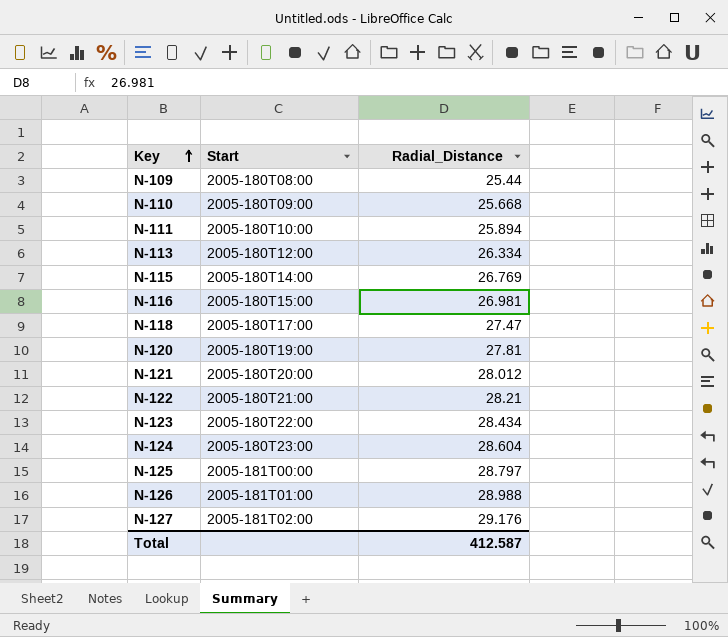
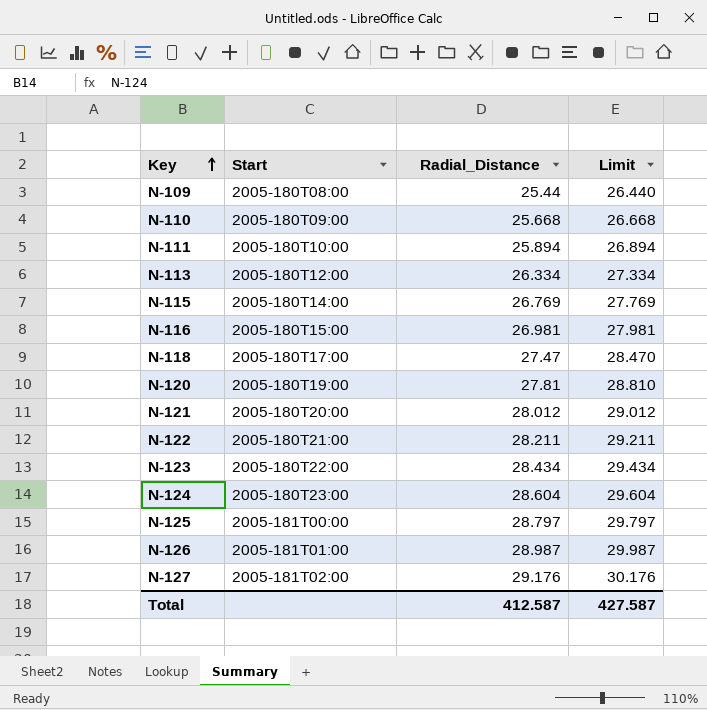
column Limit | formula: none -> [Radial_Distance] + 1
N-122 | Radial_Distance: 28.21 -> 28.211
N-126 | Radial_Distance: 28.988 -> 28.987

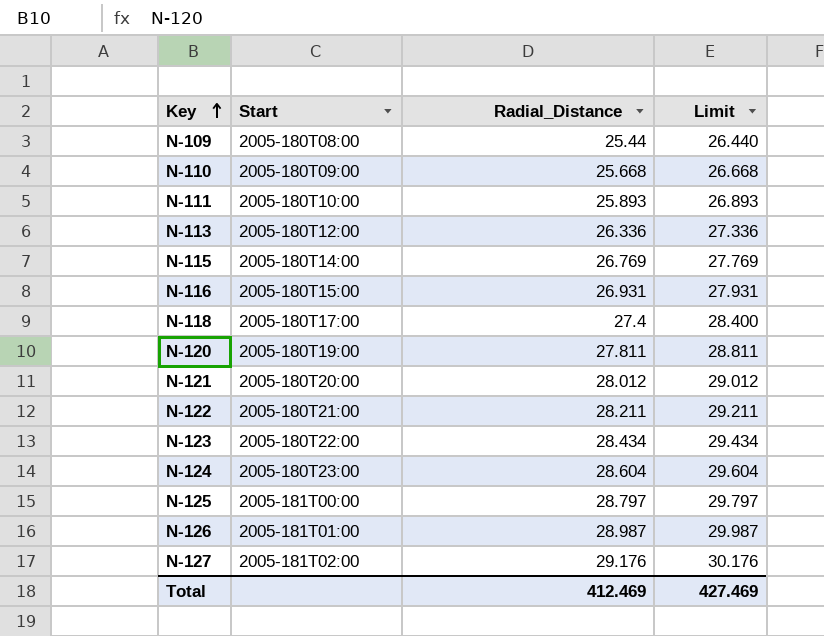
N-111 | Radial_Distance: 25.894 -> 25.893
N-111 | Limit: 26.894 -> 26.893
N-113 | Radial_Distance: 26.334 -> 26.336
N-113 | Limit: 27.334 -> 27.336
N-116 | Radial_Distance: 26.981 -> 26.931
N-116 | Limit: 27.981 -> 27.931
N-118 | Radial_Distance: 27.47 -> 27.4
N-118 | Limit: 28.470 -> 28.400
N-120 | Radial_Distance: 27.81 -> 27.811
N-120 | Limit: 28.810 -> 28.811
Total | Radial_Distance: 412.587 -> 412.469
Total | Limit: 427.587 -> 427.469

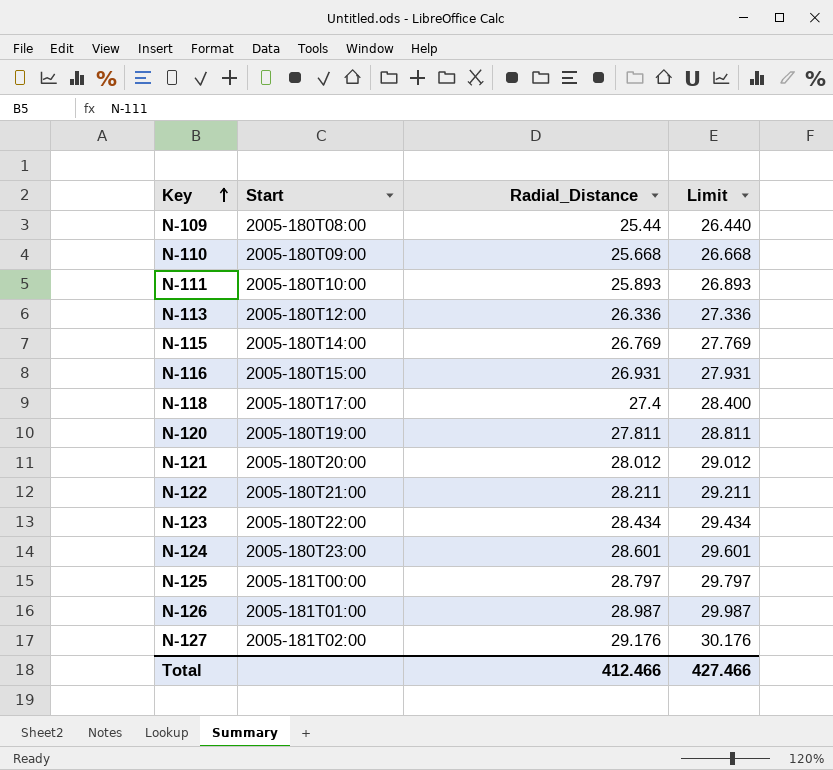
N-124 | Radial_Distance: 28.604 -> 28.601
N-124 | Limit: 29.604 -> 29.601
Total | Radial_Distance: 412.469 -> 412.466
Total | Limit: 427.469 -> 427.466

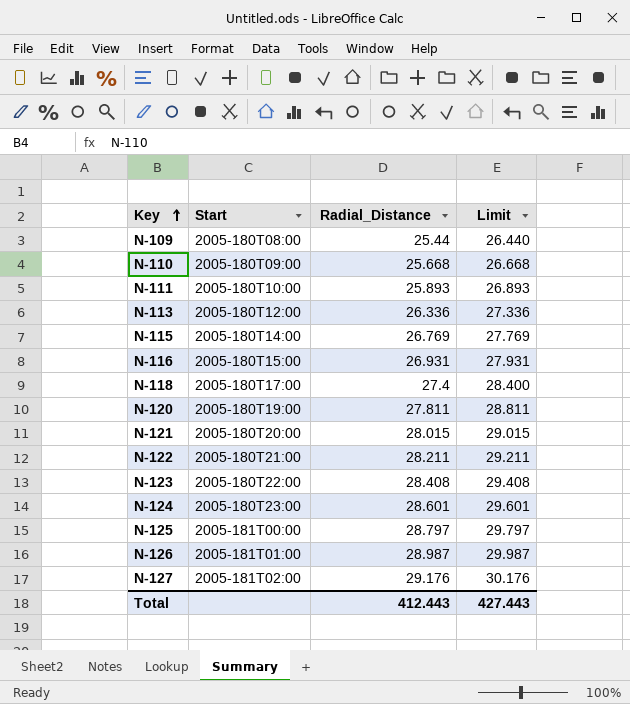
N-121 | Radial_Distance: 28.012 -> 28.015
N-121 | Limit: 29.012 -> 29.015
N-123 | Radial_Distance: 28.434 -> 28.408
N-123 | Limit: 29.434 -> 29.408
Total | Radial_Distance: 412.466 -> 412.443
Total | Limit: 427.466 -> 427.443

